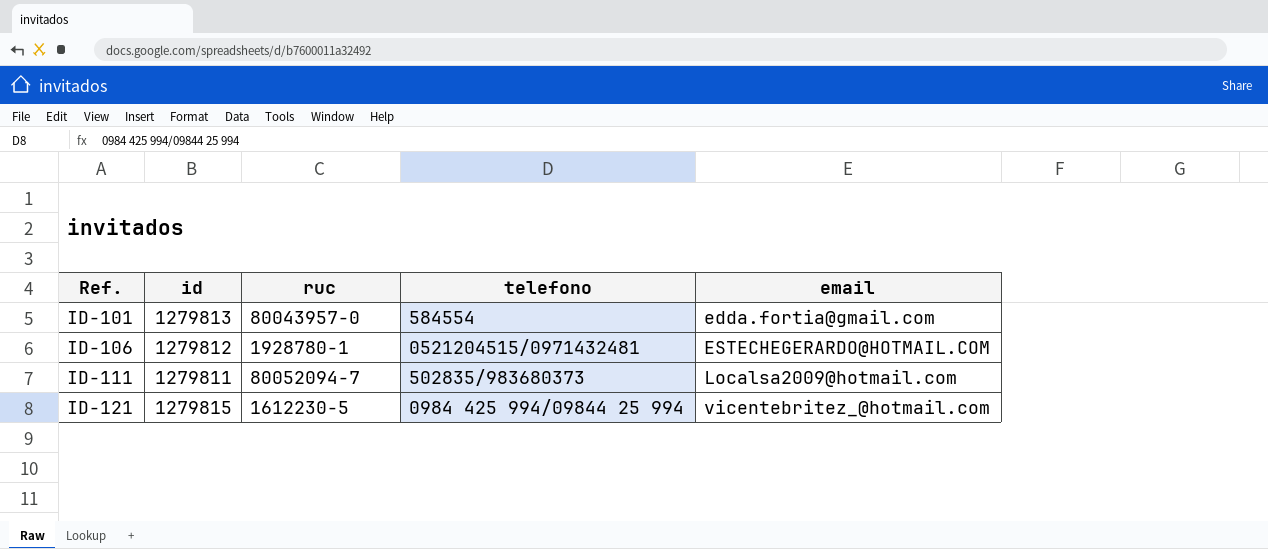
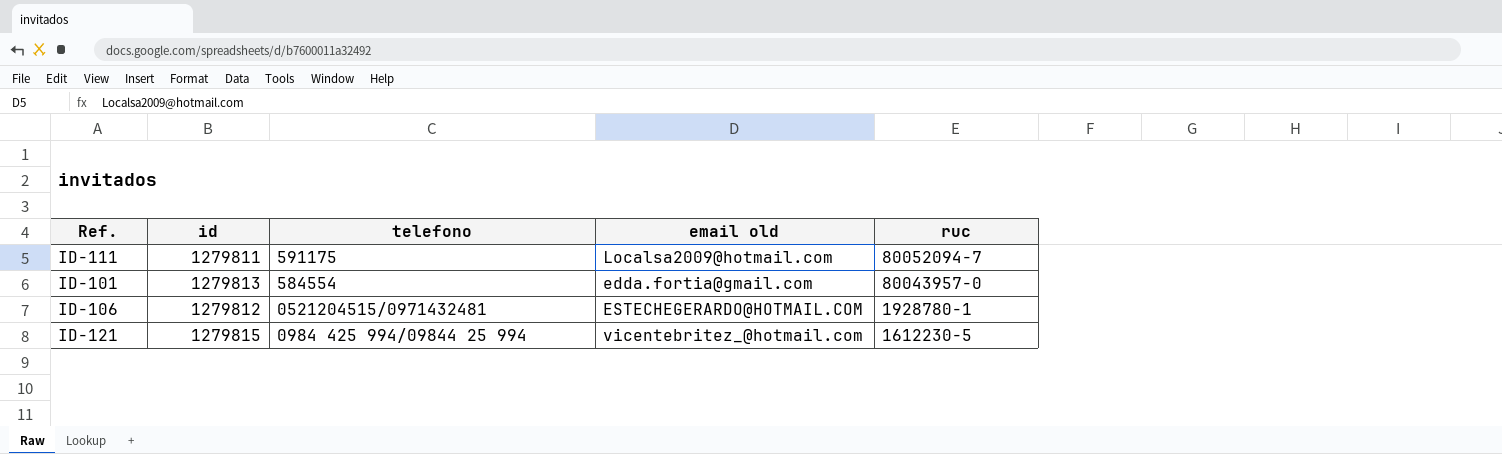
row order: Ref. ascending -> ruc descending
column name: email -> email old
column ruc | position: 3 -> 5
ID-111 | telefono: 502835/983680373 -> 591175

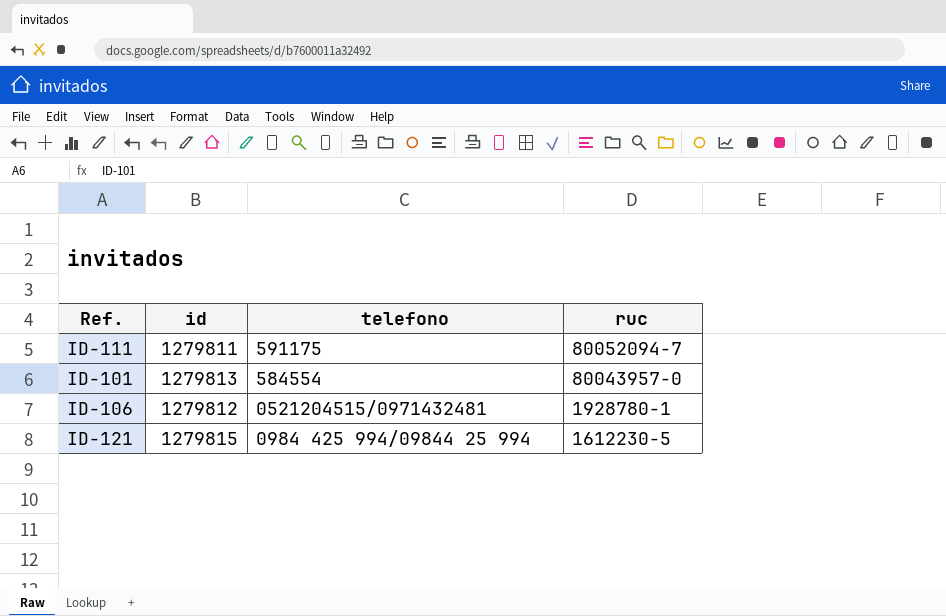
column email old | position: 4 -> none

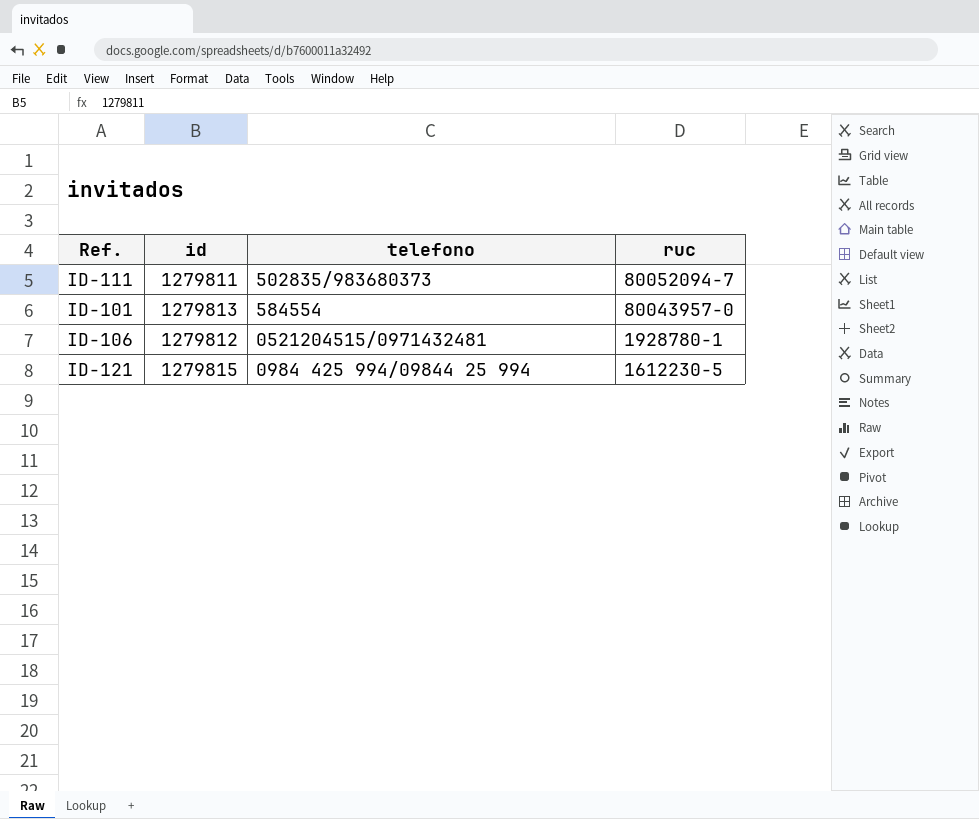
ID-111 | telefono: 591175 -> 502835/983680373

